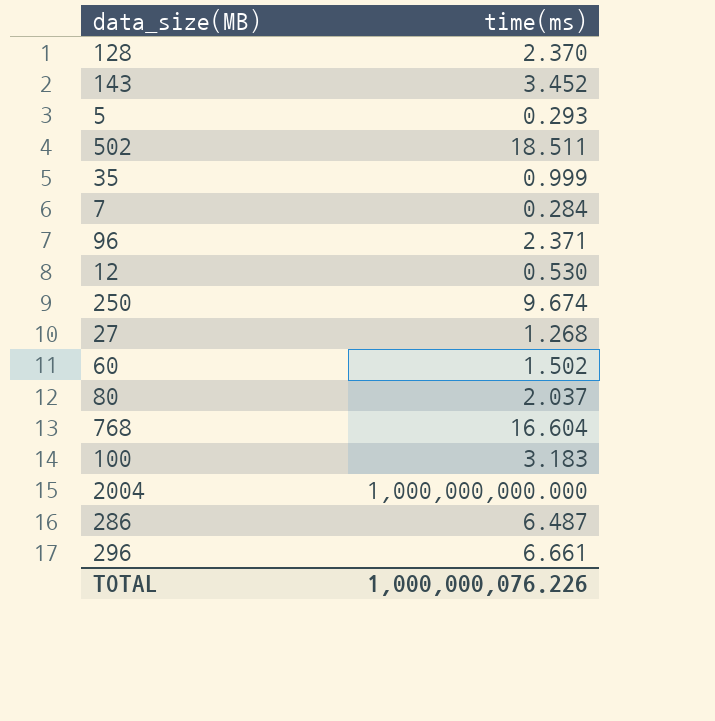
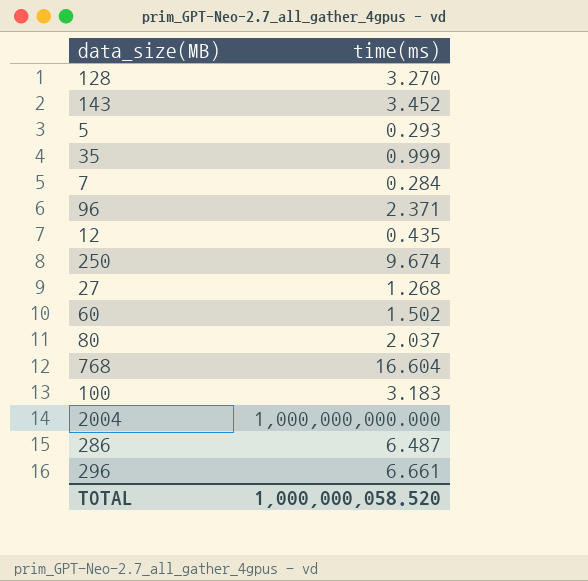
row 502: 18.511 -> none
128 | time(ms): 2.370 -> 3.270
12 | time(ms): 0.530 -> 0.435
TOTAL | time(ms): 1,000,000,076.226 -> 1,000,000,058.520

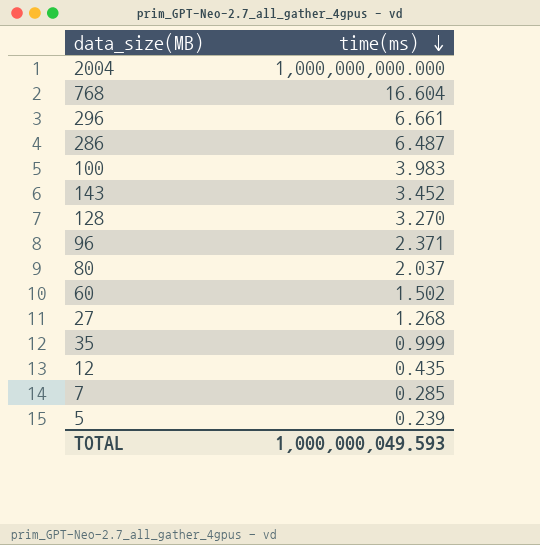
row order: none -> time(ms) descending
row 250: 9.674 -> none
100 | time(ms): 3.183 -> 3.983
7 | time(ms): 0.284 -> 0.285
5 | time(ms): 0.293 -> 0.239
TOTAL | time(ms): 1,000,000,058.520 -> 1,000,000,049.593

